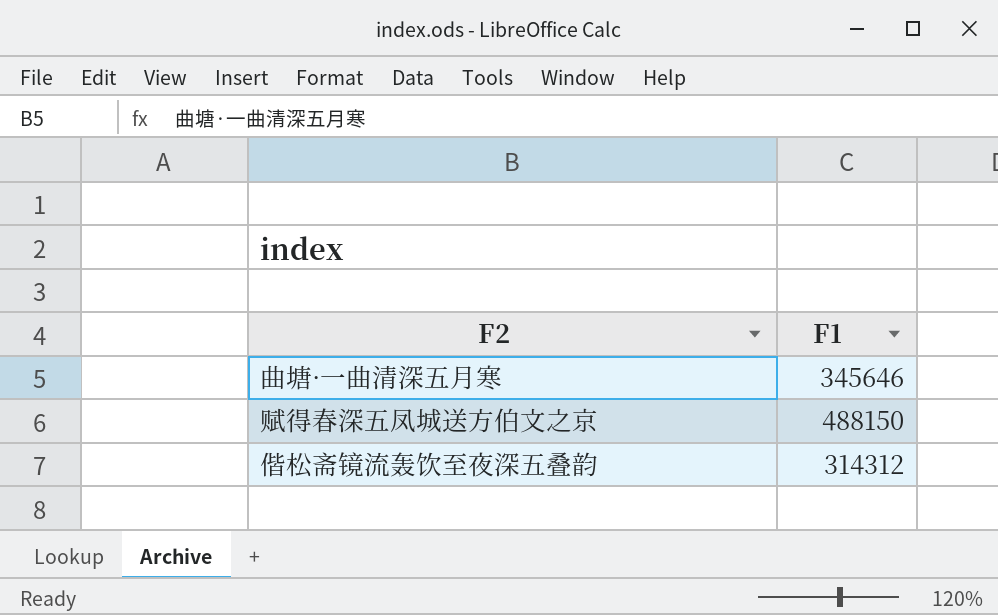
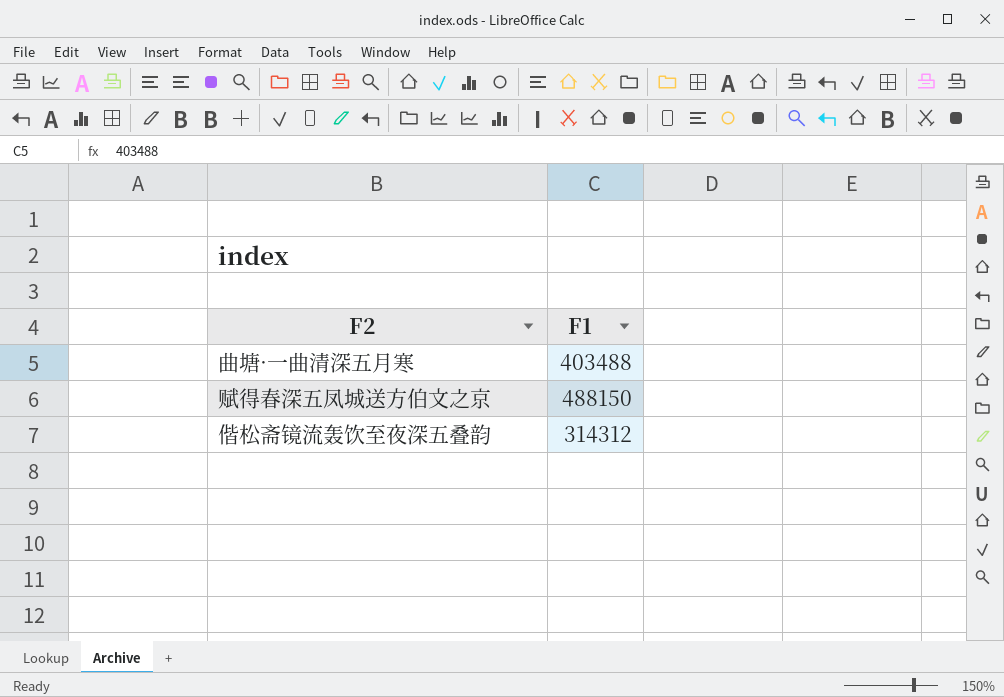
曲塘·一曲清深五月寒 | F1: 345646 -> 403488

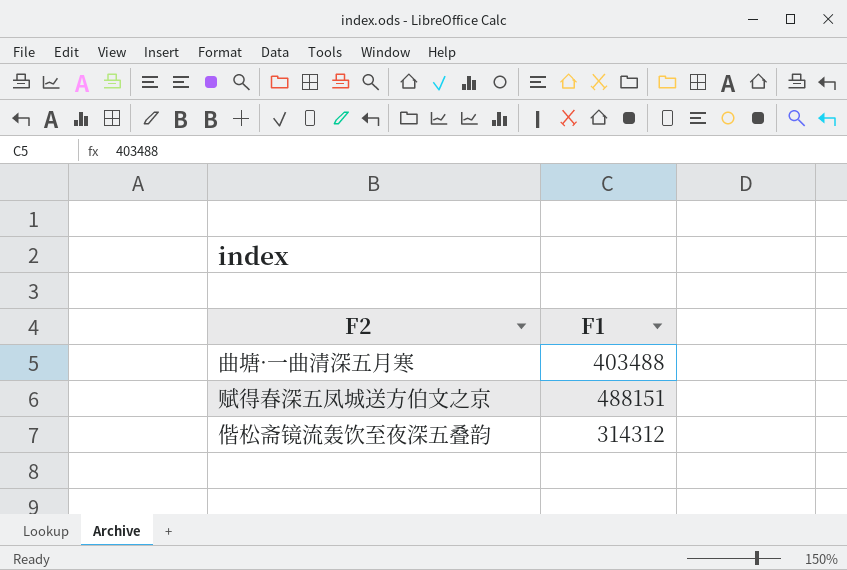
赋得春深五凤城送方伯文之京 | F1: 488150 -> 488151

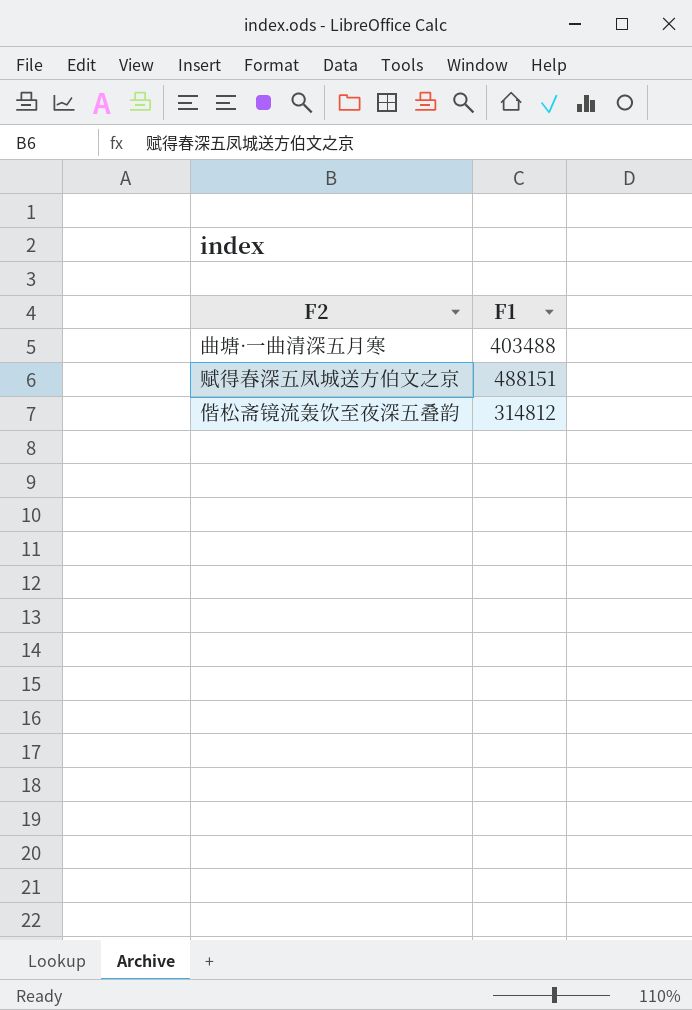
偕松斋镜流轰饮至夜深五叠韵 | F1: 314312 -> 314812

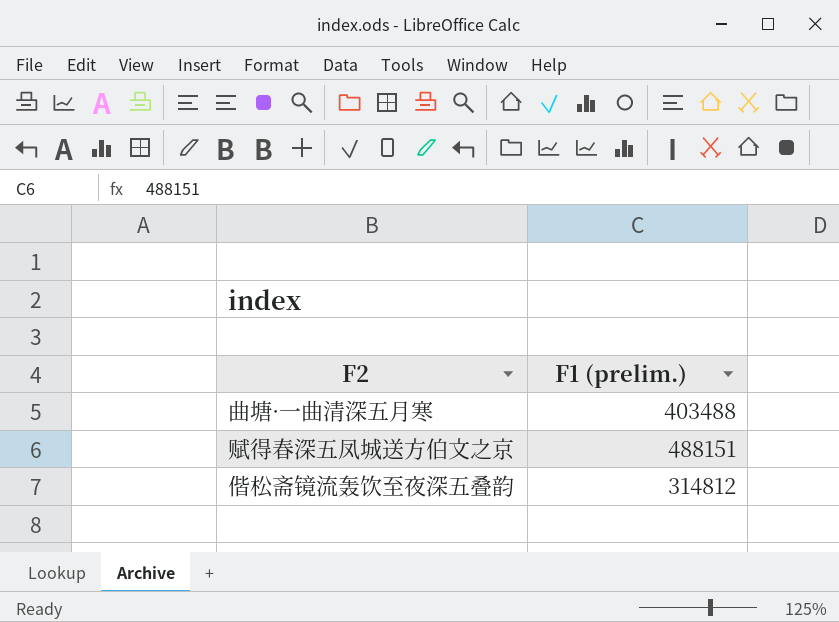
column name: F1 -> F1 (prelim.)

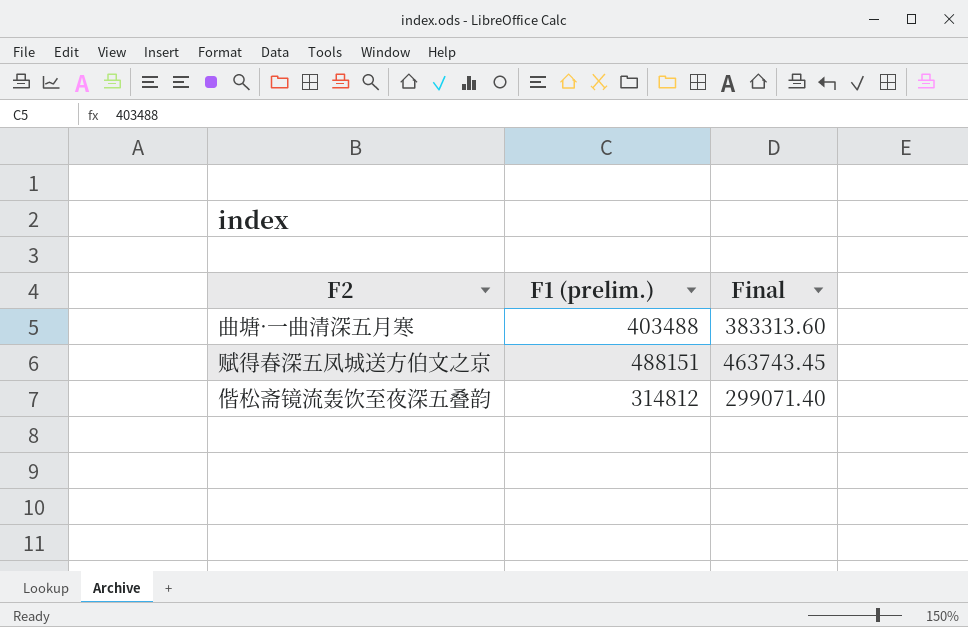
column Final | formula: none -> [F1 (prelim.)] * 0.95

